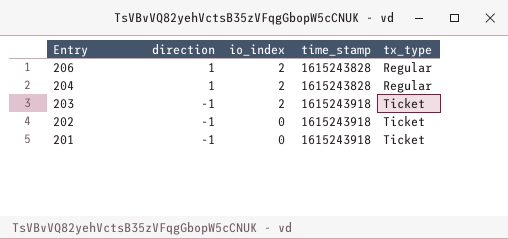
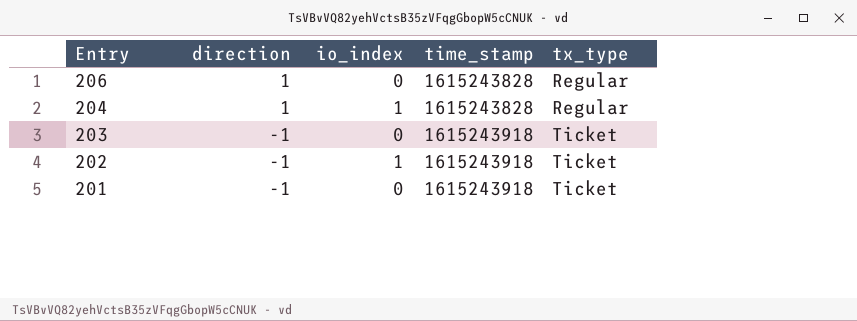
206 | io_index: 2 -> 0
204 | io_index: 2 -> 1
203 | io_index: 2 -> 0
202 | io_index: 0 -> 1

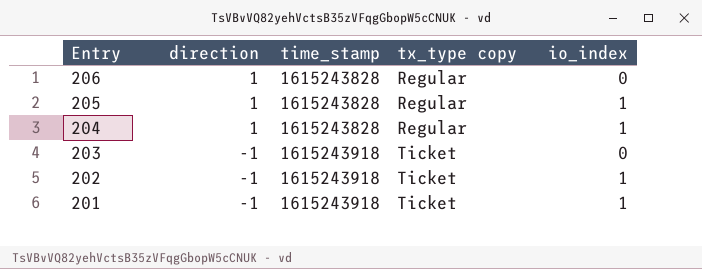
column name: tx_type -> tx_type copy
column io_index | position: 3 -> 5
row 205: none -> 1 | 1615243828 | Regular | 1
201 | io_index: 0 -> 1

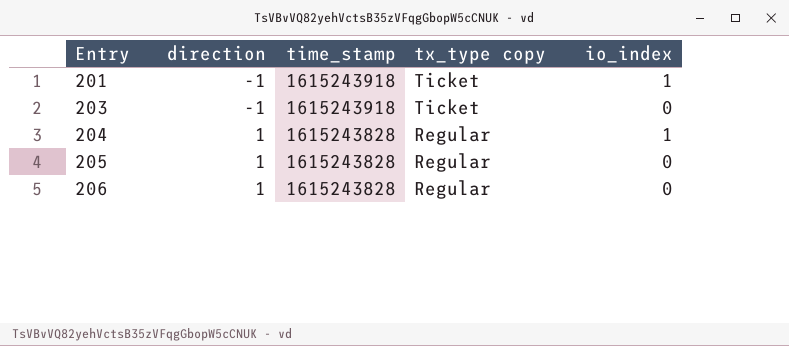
row order: Entry descending -> Entry ascending
row 202: -1 | 1615243918 | Ticket | 1 -> none
205 | io_index: 1 -> 0

